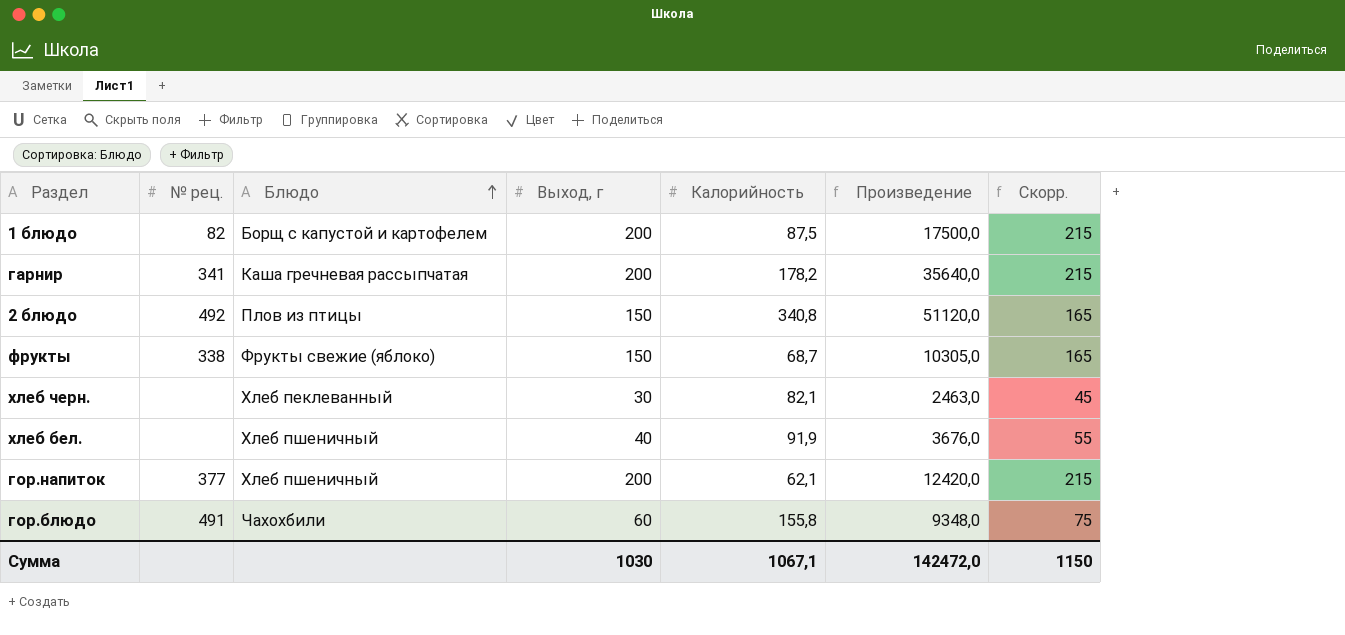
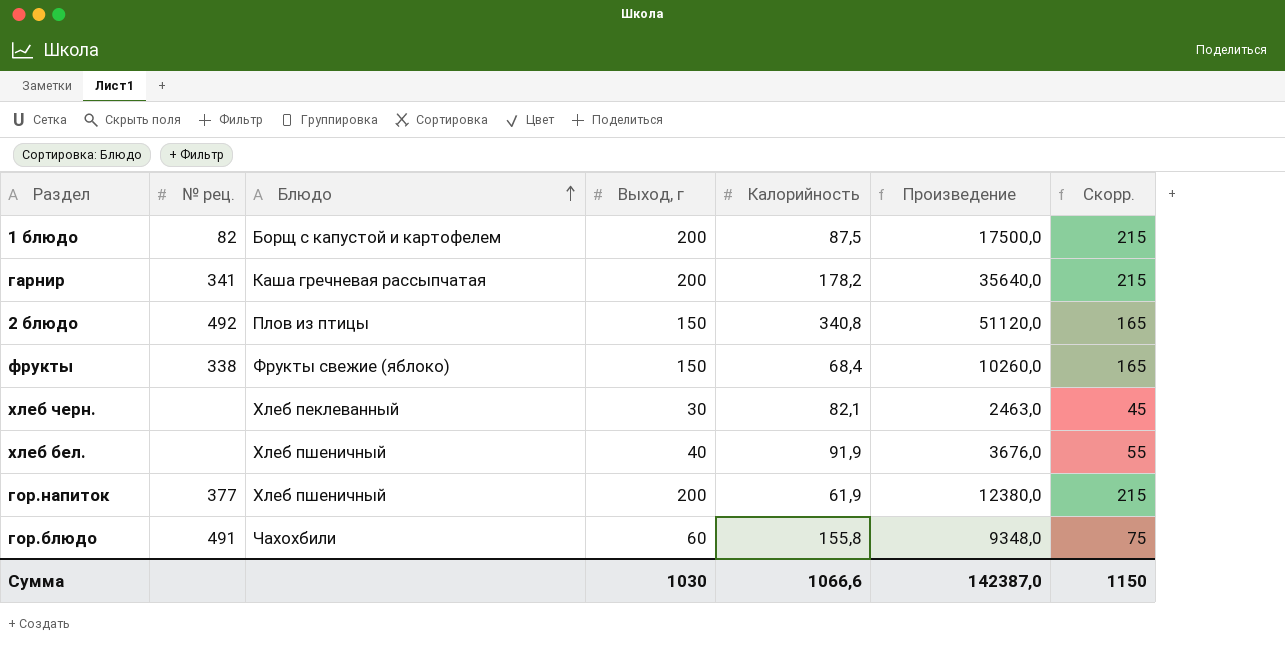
фрукты | Калорийность: 68,7 -> 68,4
фрукты | Произведение: 10305,0 -> 10260,0
гор.напиток | Калорийность: 62,1 -> 61,9
гор.напиток | Произведение: 12420,0 -> 12380,0
Сумма | Калорийность: 1067,1 -> 1066,6
Сумма | Произведение: 142472,0 -> 142387,0

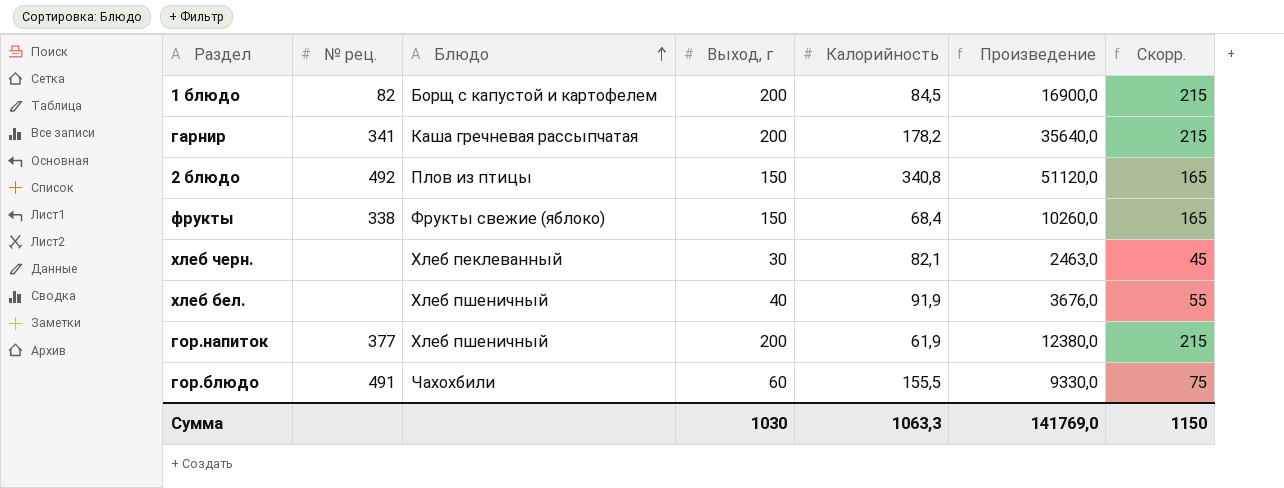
1 блюдо | Калорийность: 87,5 -> 84,5
1 блюдо | Произведение: 17500,0 -> 16900,0
гор.блюдо | Калорийность: 155,8 -> 155,5
гор.блюдо | Произведение: 9348,0 -> 9330,0
Сумма | Калорийность: 1066,6 -> 1063,3
Сумма | Произведение: 142387,0 -> 141769,0

